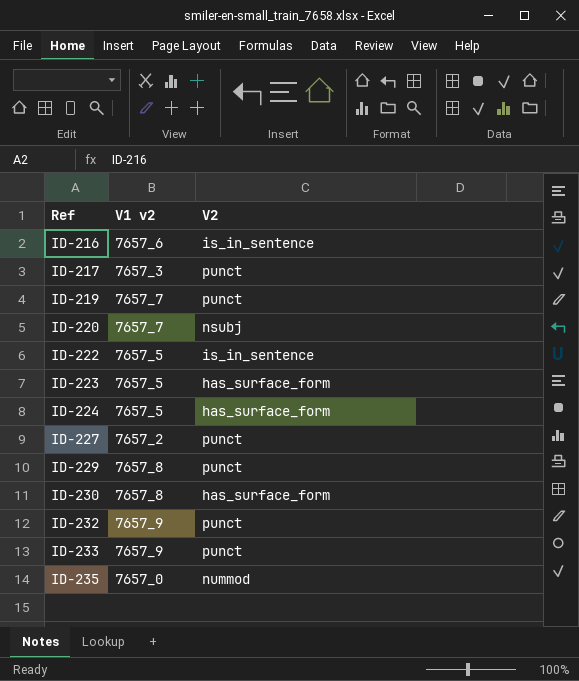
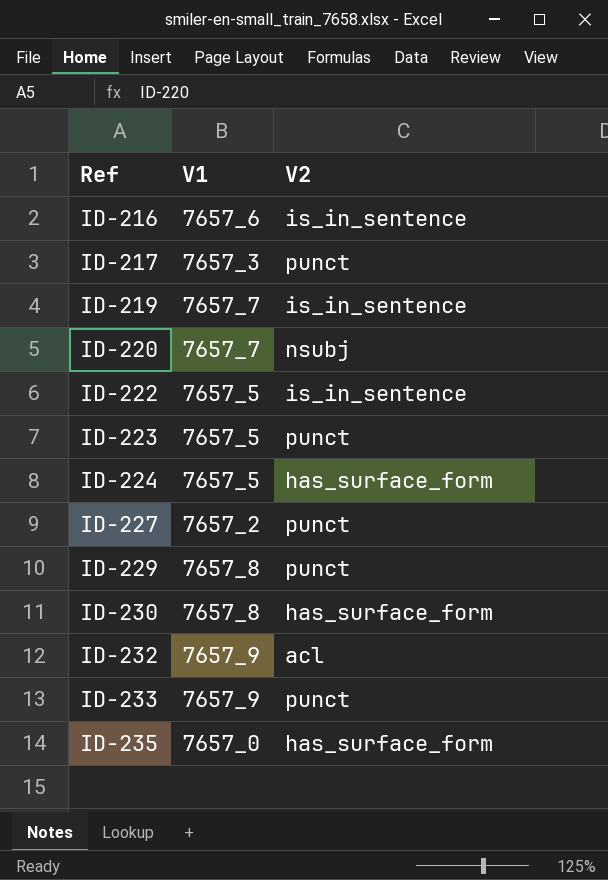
column name: V1 v2 -> V1
ID-219 | V2: punct -> is_in_sentence
ID-223 | V2: has_surface_form -> punct
ID-232 | V2: punct -> acl
ID-235 | V2: nummod -> has_surface_form

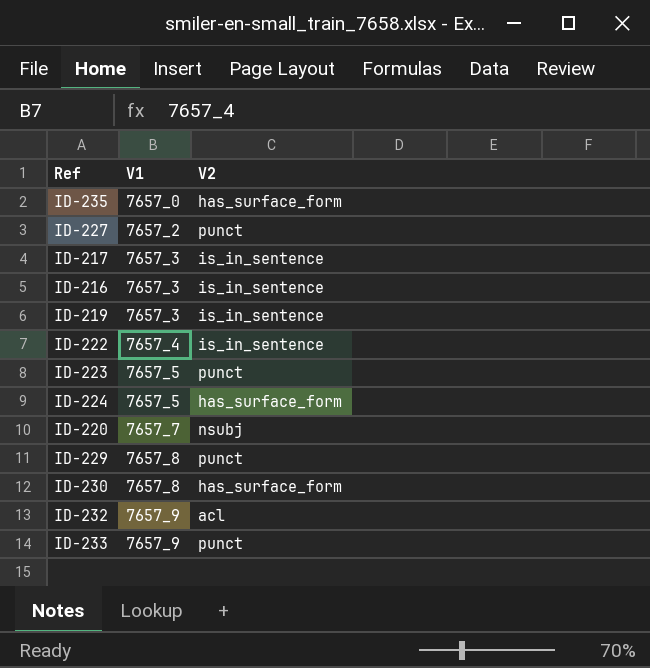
row order: Ref ascending -> V1 ascending
ID-217 | V2: punct -> is_in_sentence
ID-216 | V1: 7657_6 -> 7657_3
ID-219 | V1: 7657_7 -> 7657_3
ID-222 | V1: 7657_5 -> 7657_4

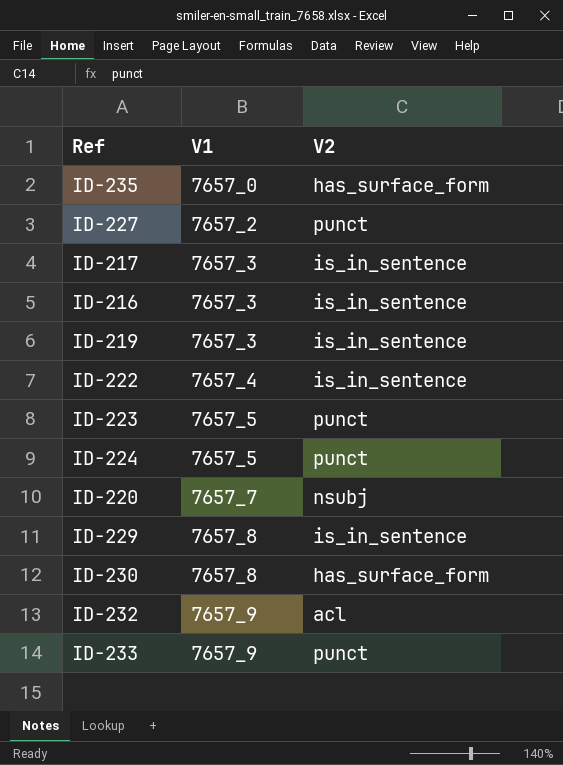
ID-224 | V2: has_surface_form -> punct
ID-229 | V2: punct -> is_in_sentence

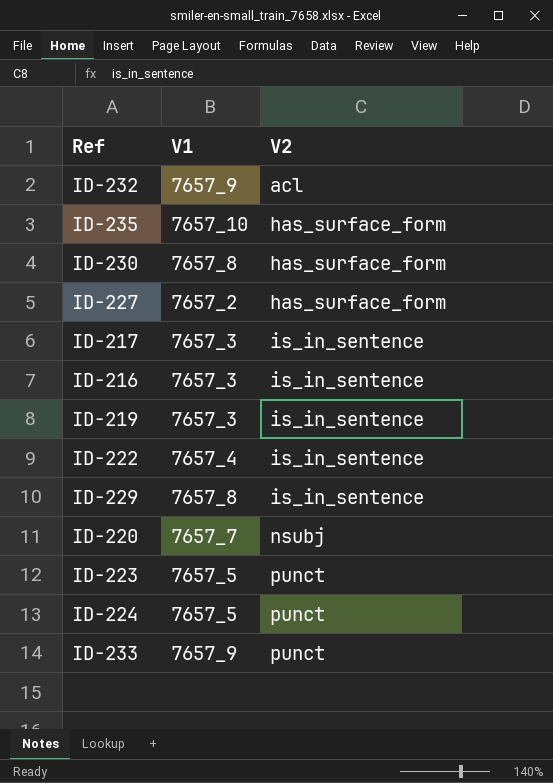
row order: V1 ascending -> V2 ascending
ID-235 | V1: 7657_0 -> 7657_10
ID-227 | V2: punct -> has_surface_form

